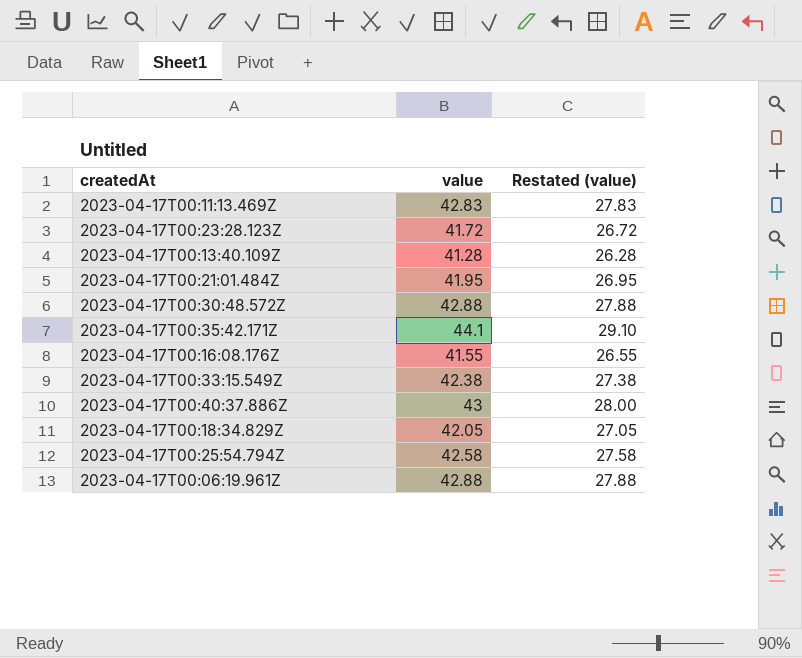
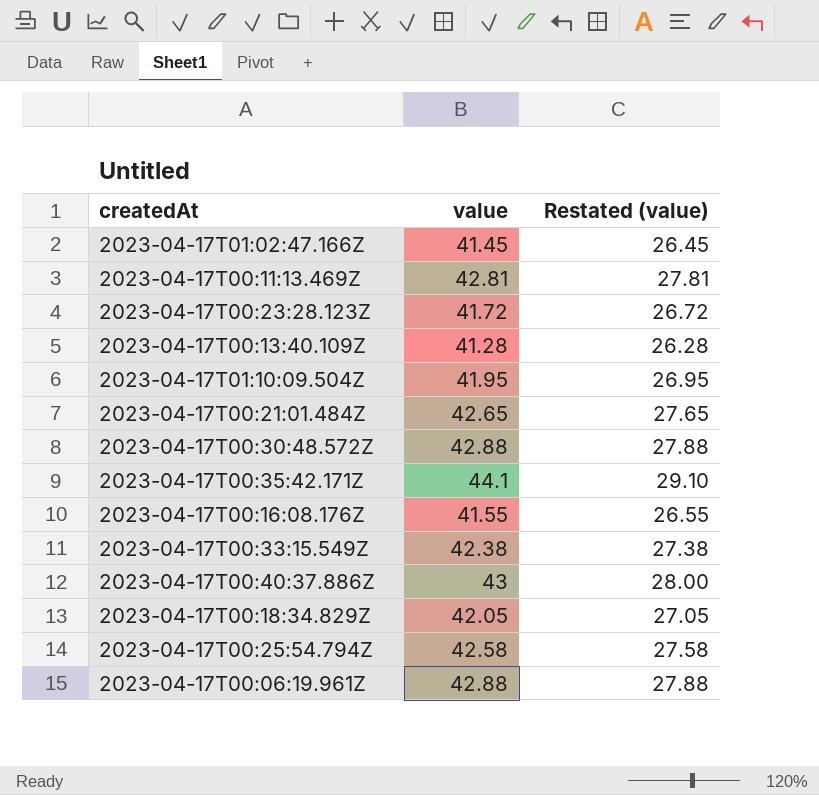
row 2023-04-17T01:02:47.166Z: none -> 41.45 | 26.45
2023-04-17T00:11:13.469Z | value: 42.83 -> 42.81
2023-04-17T00:11:13.469Z | Restated (value): 27.83 -> 27.81
row 2023-04-17T01:10:09.504Z: none -> 41.95 | 26.95
2023-04-17T00:21:01.484Z | value: 41.95 -> 42.65
2023-04-17T00:21:01.484Z | Restated (value): 26.95 -> 27.65

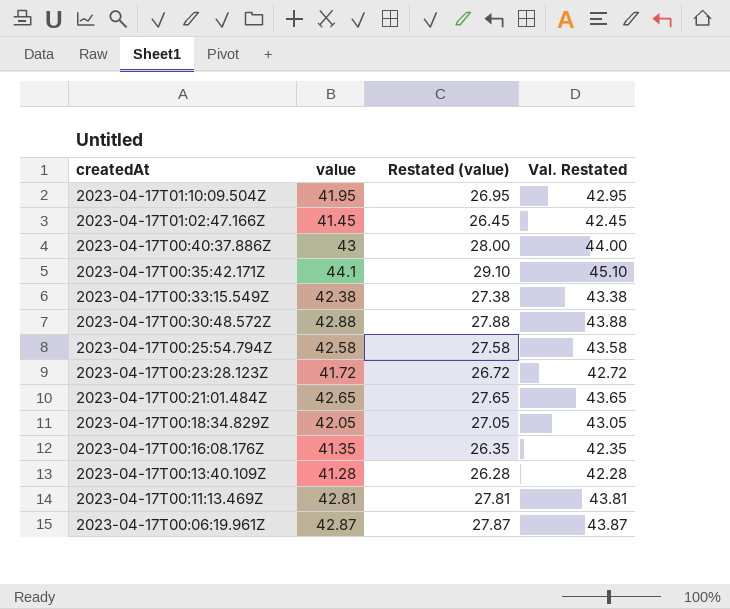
row order: none -> createdAt descending
column Val. Restated | formula: none -> [value] + 1
2023-04-17T00:16:08.176Z | value: 41.55 -> 41.35
2023-04-17T00:16:08.176Z | Restated (value): 26.55 -> 26.35
2023-04-17T00:06:19.961Z | value: 42.88 -> 42.87
2023-04-17T00:06:19.961Z | Restated (value): 27.88 -> 27.87

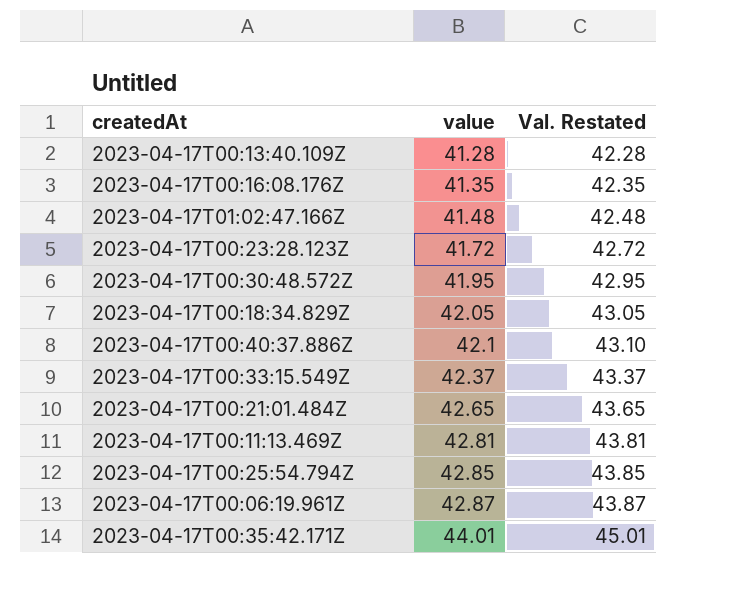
row order: createdAt descending -> value ascending
column Restated (value) | formula: [value] - 15 -> none
row 2023-04-17T01:10:09.504Z: 41.95 | 26.95 | 42.95 -> none
2023-04-17T01:02:47.166Z | value: 41.45 -> 41.48
2023-04-17T01:02:47.166Z | Val. Restated: 42.45 -> 42.48
2023-04-17T00:30:48.572Z | value: 42.88 -> 41.95
2023-04-17T00:30:48.572Z | Val. Restated: 43.88 -> 42.95
2023-04-17T00:40:37.886Z | value: 43 -> 42.1
2023-04-17T00:40:37.886Z | Val. Restated: 44.00 -> 43.10
2023-04-17T00:33:15.549Z | value: 42.38 -> 42.37
2023-04-17T00:33:15.549Z | Val. Restated: 43.38 -> 43.37
2023-04-17T00:25:54.794Z | value: 42.58 -> 42.85
2023-04-17T00:25:54.794Z | Val. Restated: 43.58 -> 43.85
2023-04-17T00:35:42.171Z | value: 44.1 -> 44.01
2023-04-17T00:35:42.171Z | Val. Restated: 45.10 -> 45.01

